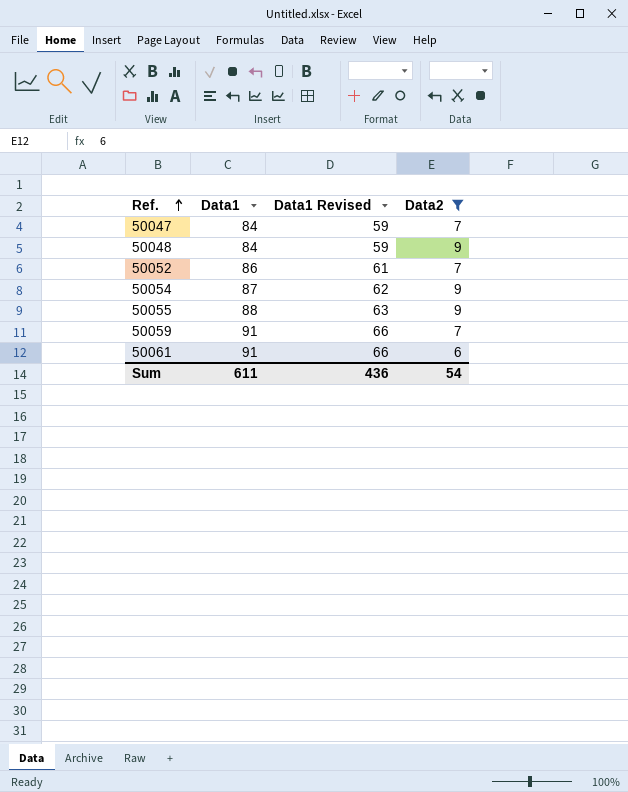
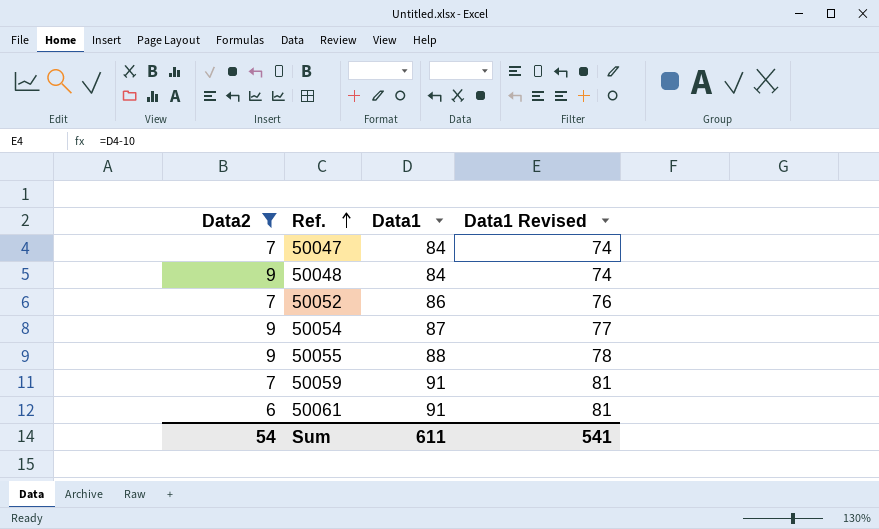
column Data2 | position: 4 -> 1
column Data1 Revised | formula: [Data1] - 25 -> [Data1] - 10
Sum | Data1 Revised: 436 -> 541

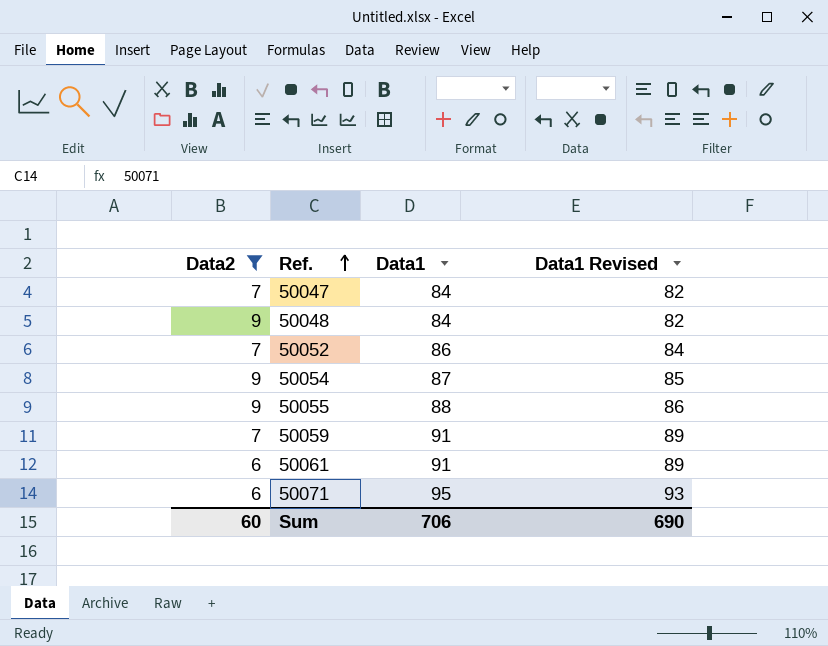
column Data1 Revised | formula: [Data1] - 10 -> [Data1] - 2
row 50071: none -> 6 | 95 | 93
Sum | Data2: 54 -> 60
Sum | Data1: 611 -> 706
Sum | Data1 Revised: 541 -> 690

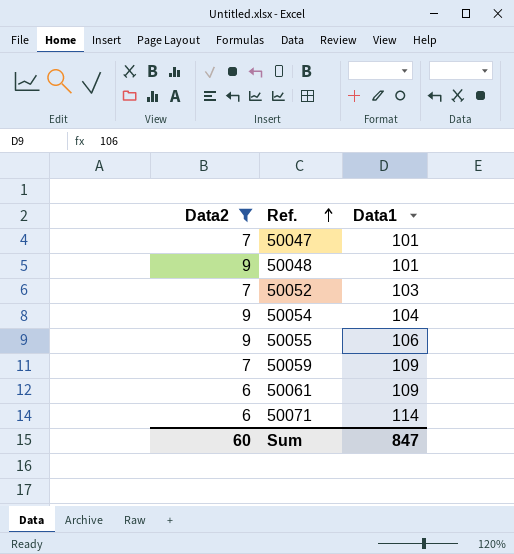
column Data1 Revised | formula: [Data1] - 2 -> none
50047 | Data1: 84 -> 101
50048 | Data1: 84 -> 101
50052 | Data1: 86 -> 103
50054 | Data1: 87 -> 104
50055 | Data1: 88 -> 106
50059 | Data1: 91 -> 109
50061 | Data1: 91 -> 109
50071 | Data1: 95 -> 114
Sum | Data1: 706 -> 847

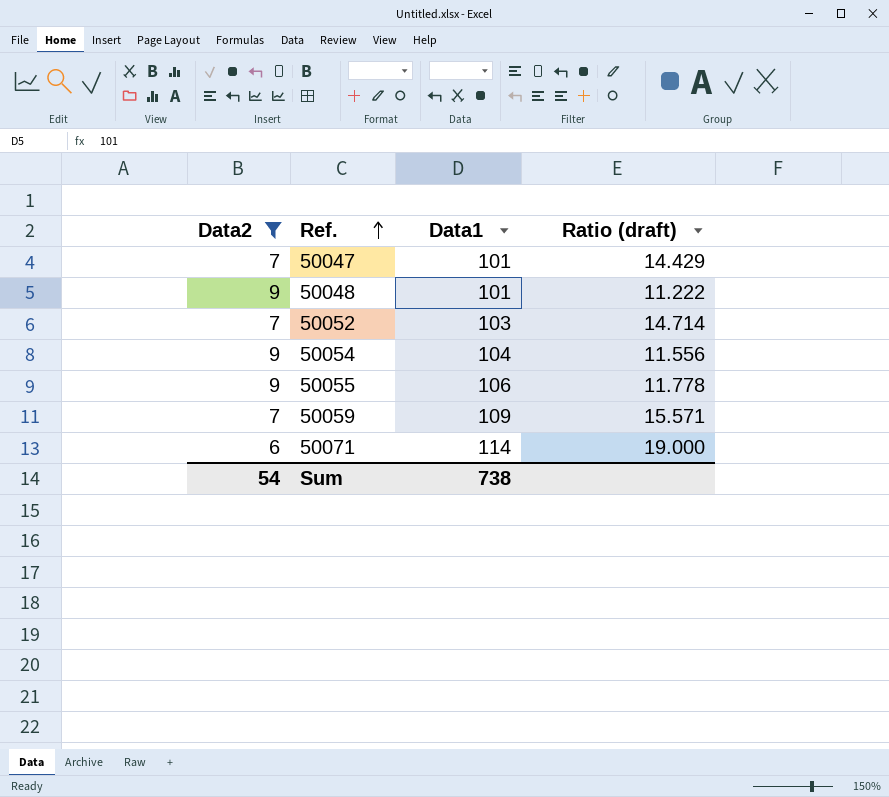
column Ratio (draft) | formula: none -> [Data1] / [Data2]
row 50061: 6 | 109 -> none
Sum | Data2: 60 -> 54
Sum | Data1: 847 -> 738

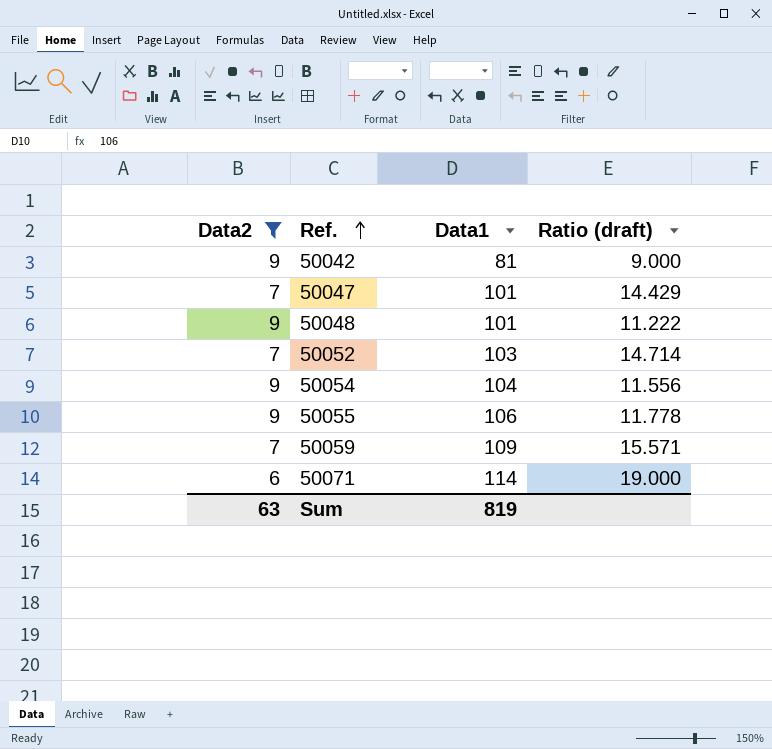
row 50042: none -> 9 | 81 | 9.000
Sum | Data2: 54 -> 63
Sum | Data1: 738 -> 819

